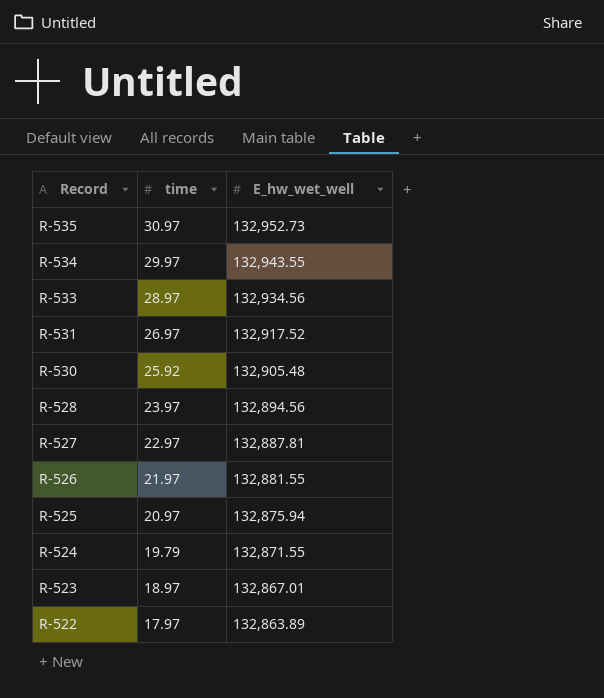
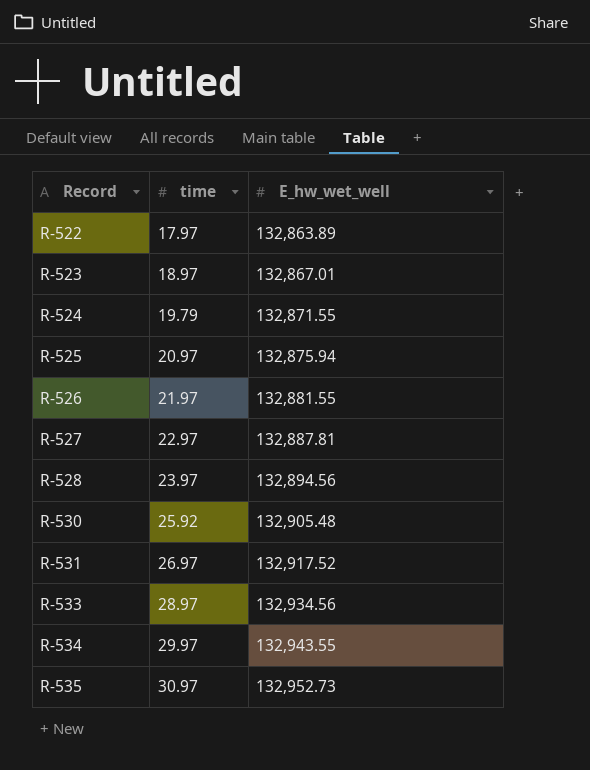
row order: Record descending -> Record ascending

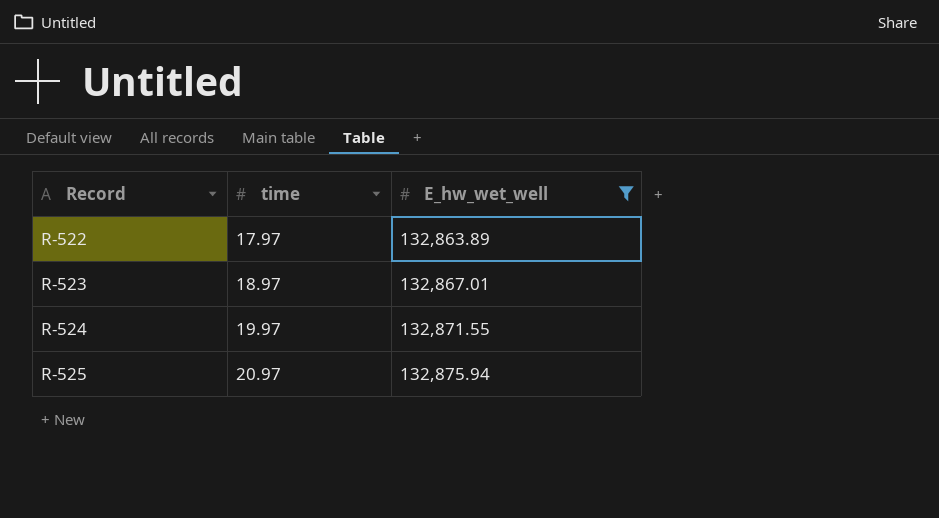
filter: none -> E_hw_wet_well <= 132,875.94
R-524 | time: 19.79 -> 19.97

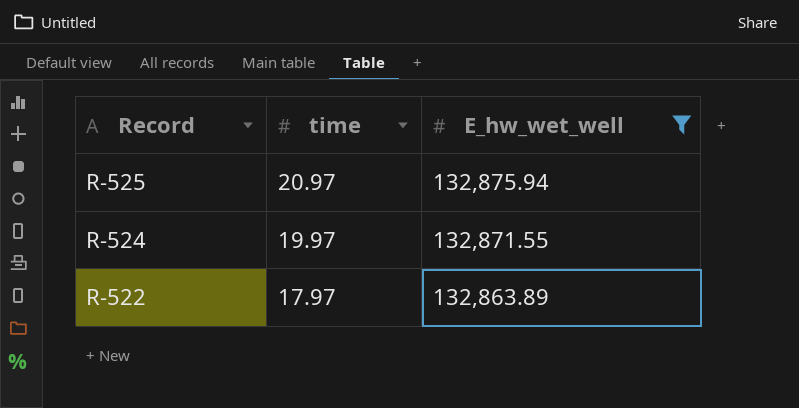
row order: Record ascending -> Record descending
row R-523: 18.97 | 132,867.01 -> none

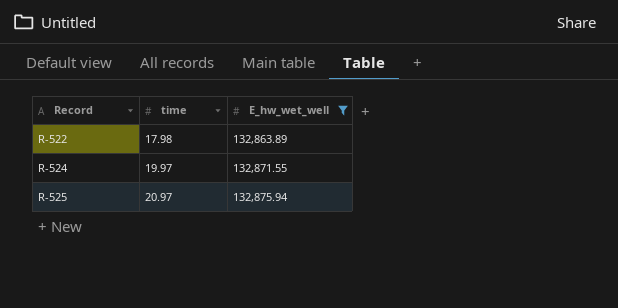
row order: Record descending -> Record ascending
R-522 | time: 17.97 -> 17.98

